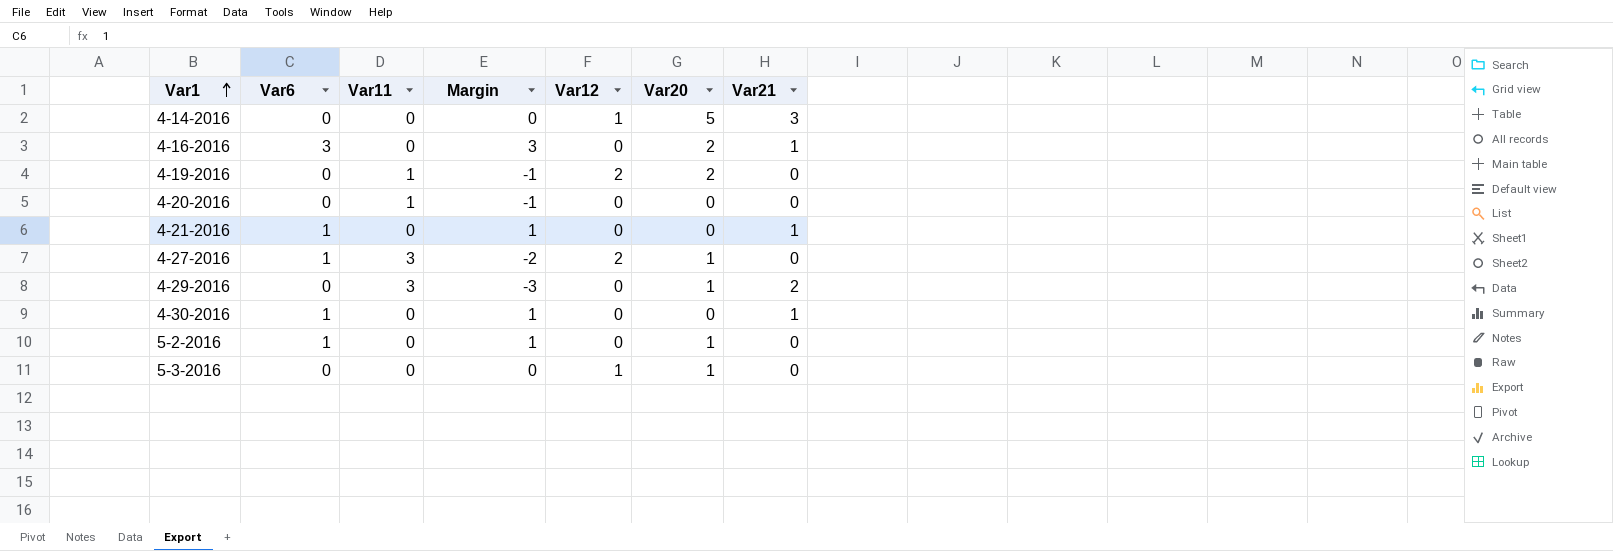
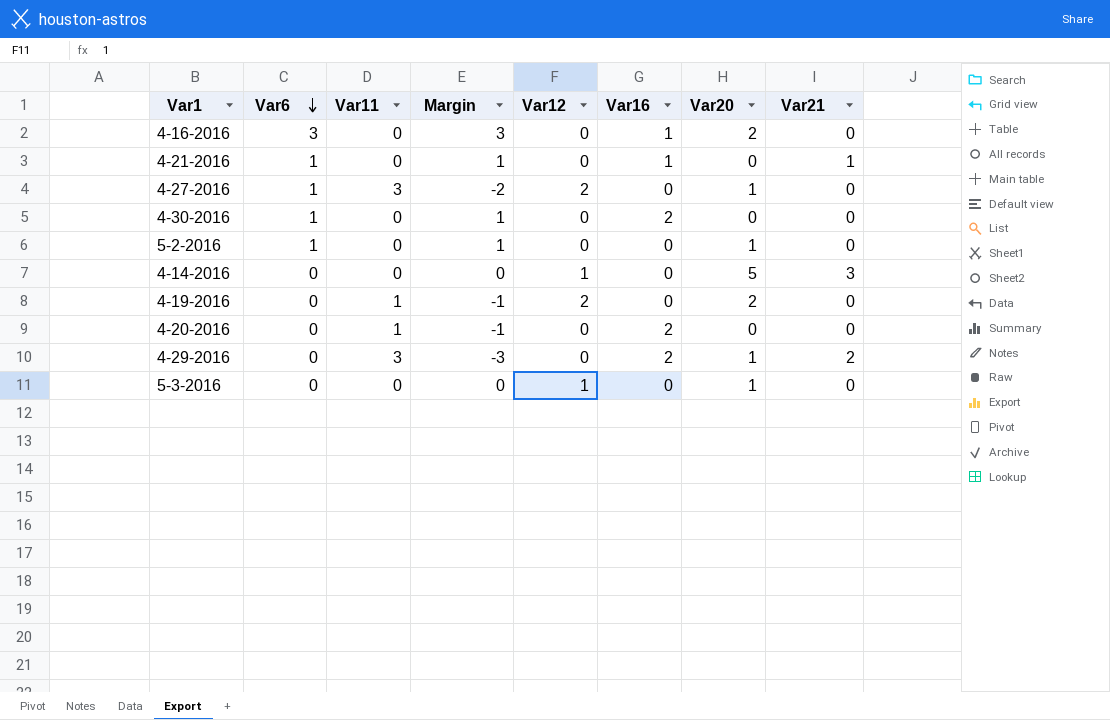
row order: Var1 ascending -> Var6 descending
column Var16 | position: none -> 6
4-16-2016 | Var21: 1 -> 0
4-30-2016 | Var21: 1 -> 0

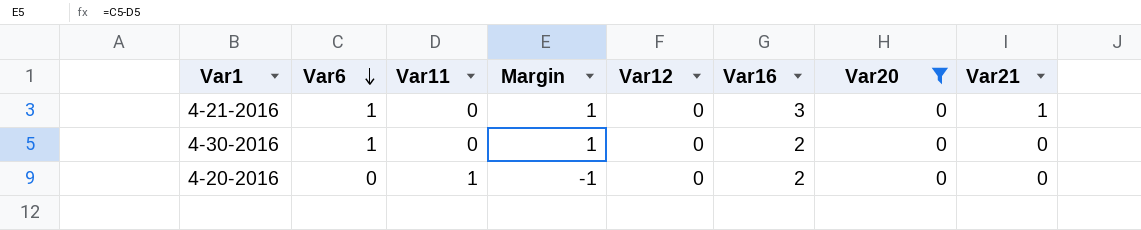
filter: none -> Var20 = 0
4-21-2016 | Var16: 1 -> 3

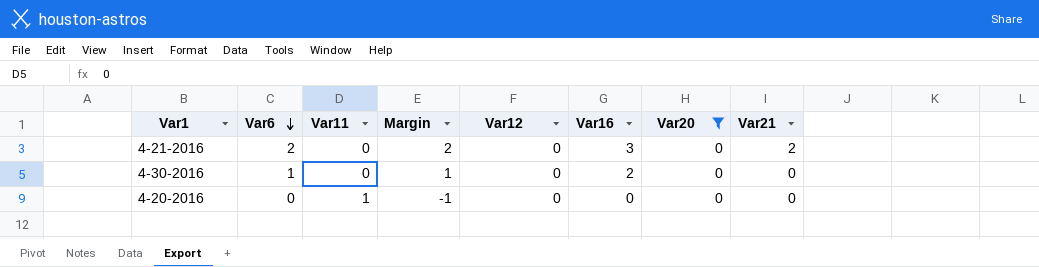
4-21-2016 | Var6: 1 -> 2
4-21-2016 | Margin: 1 -> 2
4-21-2016 | Var21: 1 -> 2
4-20-2016 | Var16: 2 -> 0

